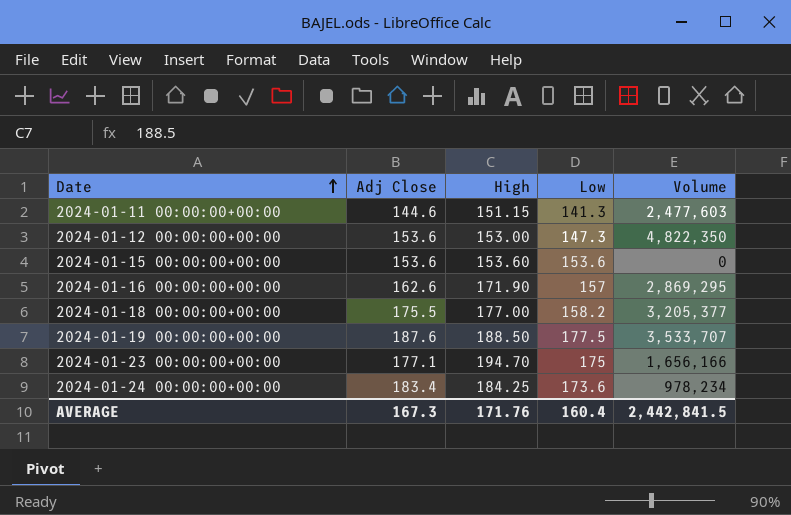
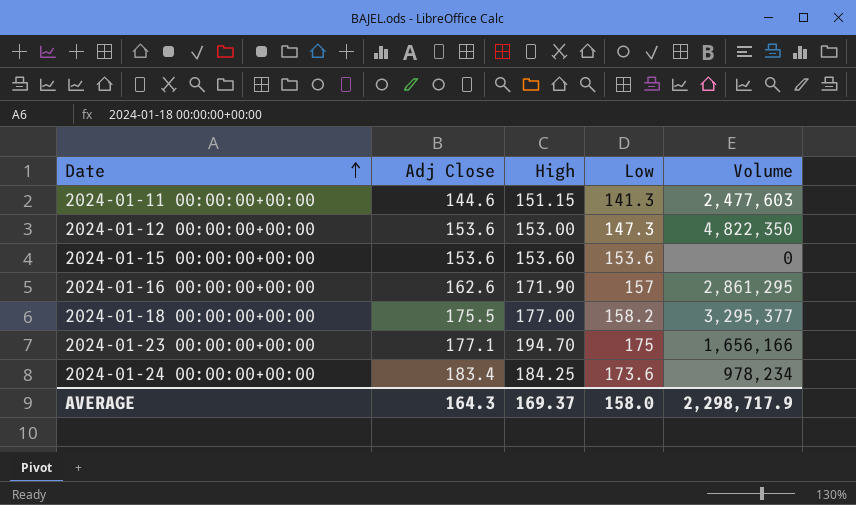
row 2024-01-19 00:00:00+00:00: 187.6 | 188.50 | 177.5 | 3,533,707 -> none
2024-01-16 00:00:00+00:00 | Volume: 2,869,295 -> 2,861,295
2024-01-18 00:00:00+00:00 | Volume: 3,205,377 -> 3,295,377
AVERAGE | Adj Close: 167.3 -> 164.3
AVERAGE | High: 171.76 -> 169.37
AVERAGE | Low: 160.4 -> 158.0
AVERAGE | Volume: 2,442,841.5 -> 2,298,717.9

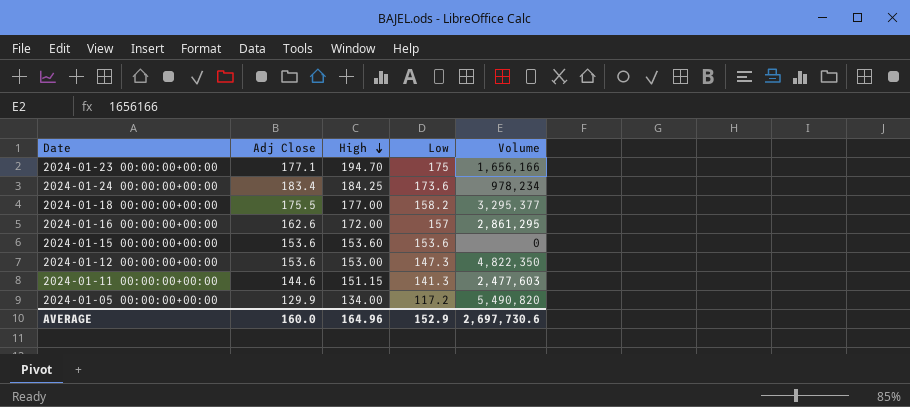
row order: Date ascending -> High descending
2024-01-16 00:00:00+00:00 | High: 171.90 -> 172.00
row 2024-01-05 00:00:00+00:00: none -> 129.9 | 134.00 | 117.2 | 5,490,820
AVERAGE | Adj Close: 164.3 -> 160.0
AVERAGE | High: 169.37 -> 164.96
AVERAGE | Low: 158.0 -> 152.9
AVERAGE | Volume: 2,298,717.9 -> 2,697,730.6

